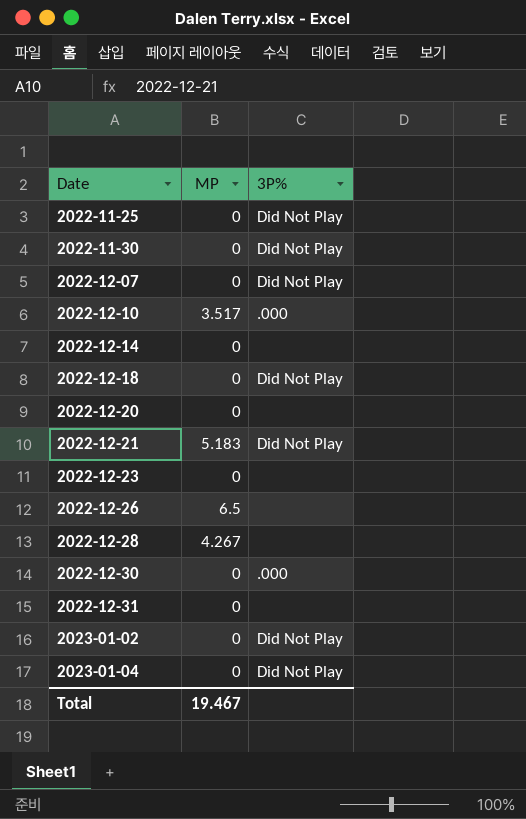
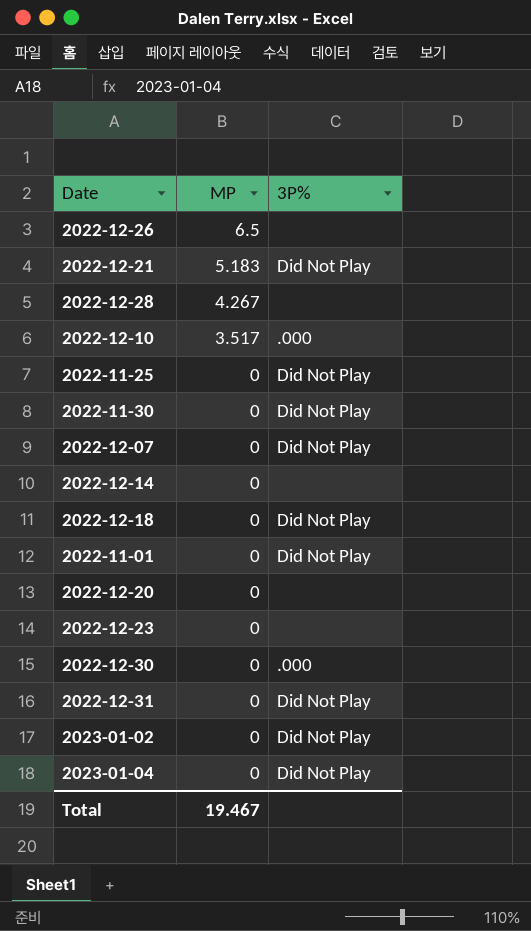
row order: Date ascending -> MP descending
row 2022-11-01: none -> 0 | Did Not Play
2022-12-31 | 3P%: none -> Did Not Play

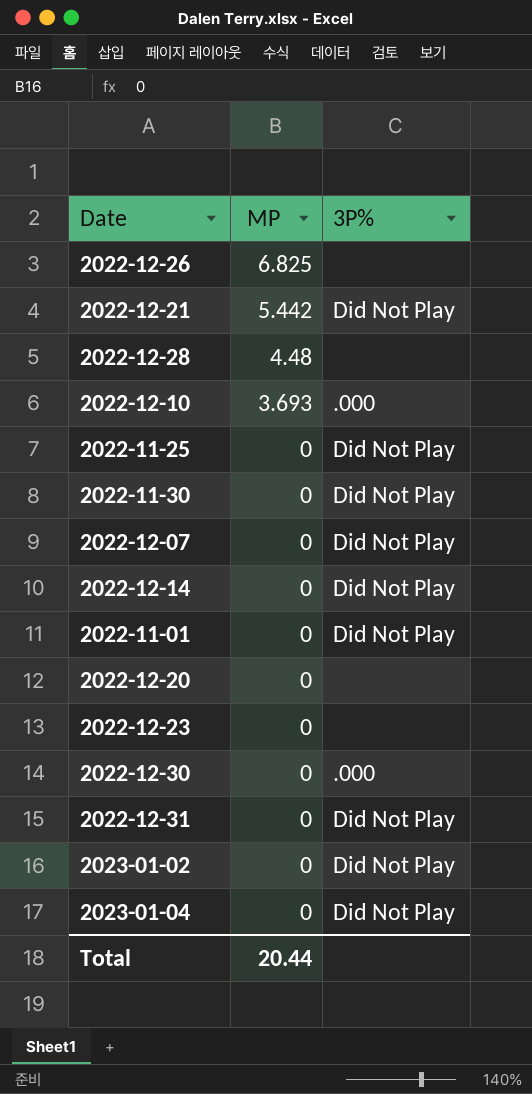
row 2022-12-18: 0 | Did Not Play -> none
2022-12-26 | MP: 6.5 -> 6.825
2022-12-21 | MP: 5.183 -> 5.442
2022-12-28 | MP: 4.267 -> 4.48
2022-12-10 | MP: 3.517 -> 3.693
2022-12-14 | 3P%: none -> Did Not Play
Total | MP: 19.467 -> 20.44

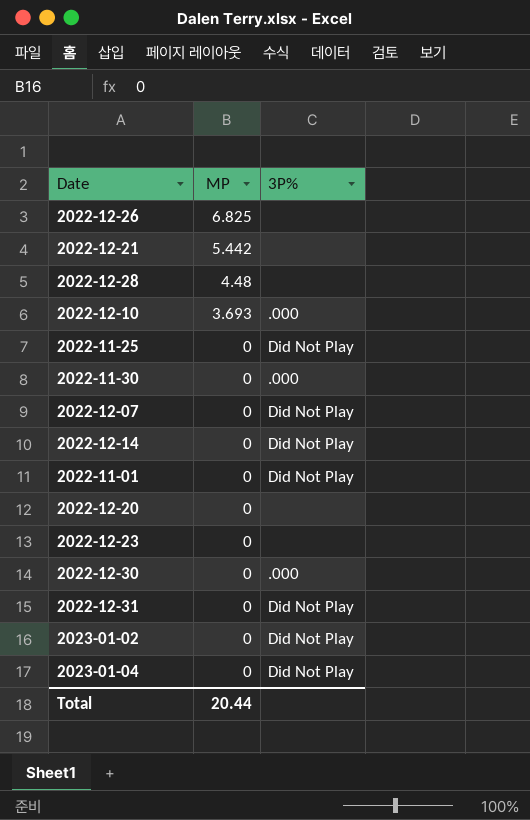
2022-12-21 | 3P%: Did Not Play -> none
2022-11-30 | 3P%: Did Not Play -> .000

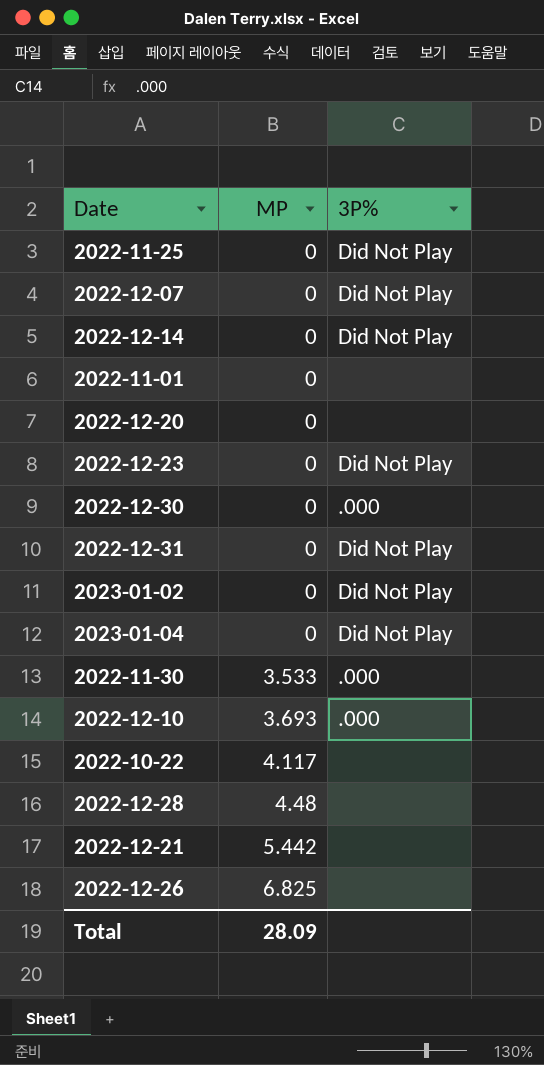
row order: MP descending -> MP ascending
2022-11-01 | 3P%: Did Not Play -> none
2022-12-23 | 3P%: none -> Did Not Play
2022-11-30 | MP: 0 -> 3.533
row 2022-10-22: none -> 4.117 | none
Total | MP: 20.44 -> 28.09

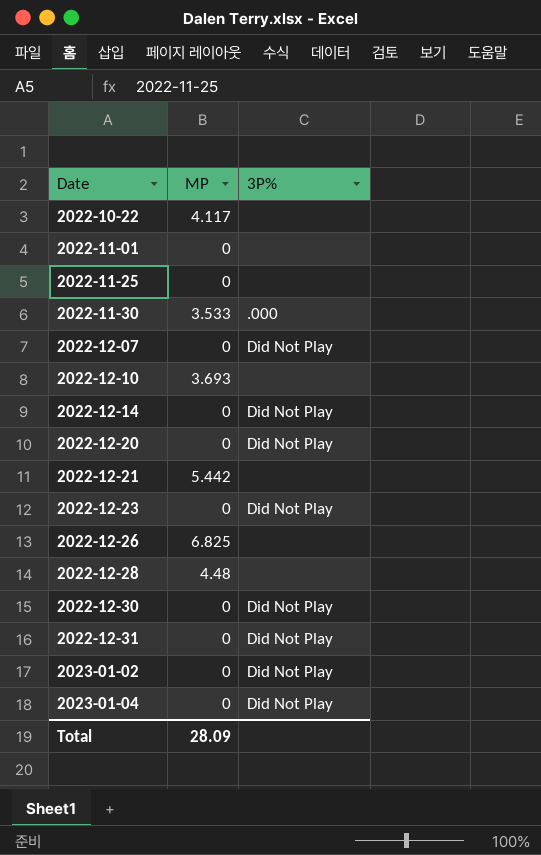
row order: MP ascending -> Date ascending
2022-11-25 | 3P%: Did Not Play -> none
2022-12-10 | 3P%: .000 -> none
2022-12-20 | 3P%: none -> Did Not Play
2022-12-30 | 3P%: .000 -> Did Not Play

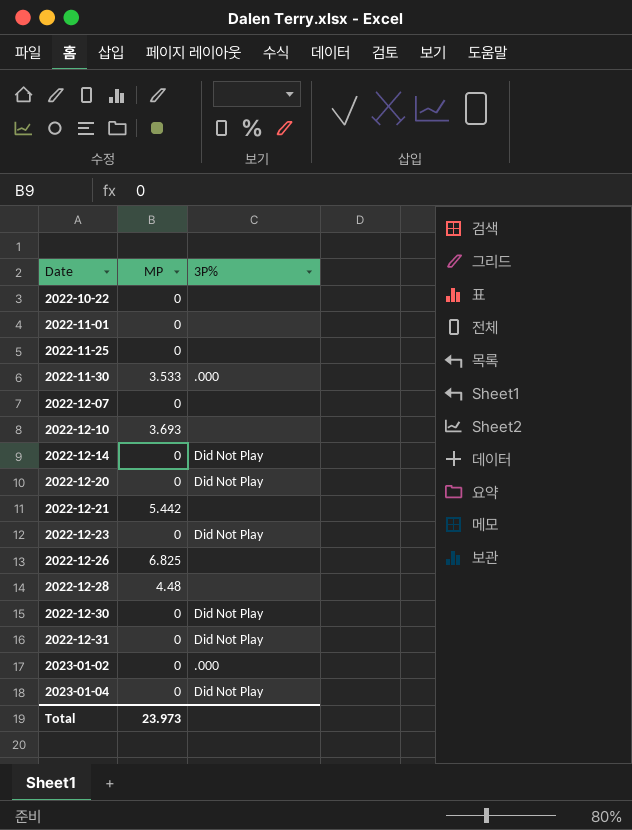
2022-10-22 | MP: 4.117 -> 0
2022-12-07 | 3P%: Did Not Play -> none
2023-01-02 | 3P%: Did Not Play -> .000
Total | MP: 28.09 -> 23.973

